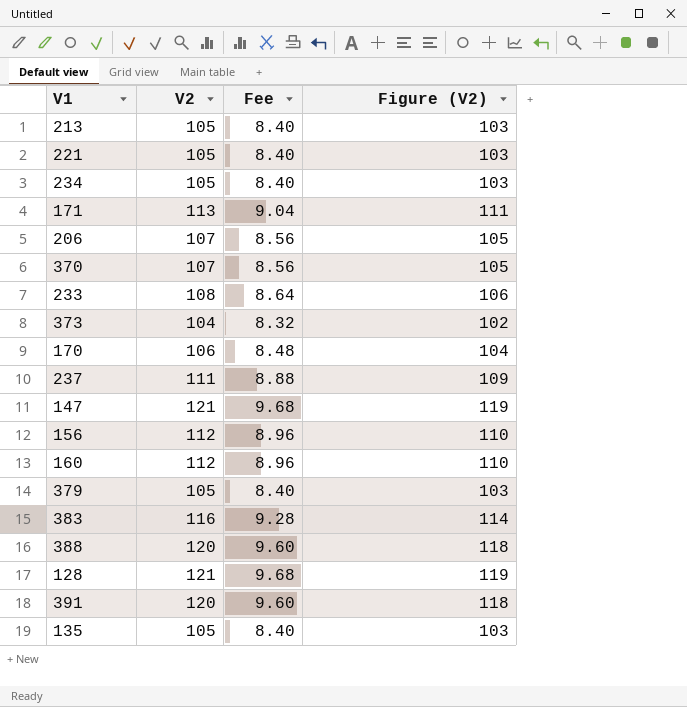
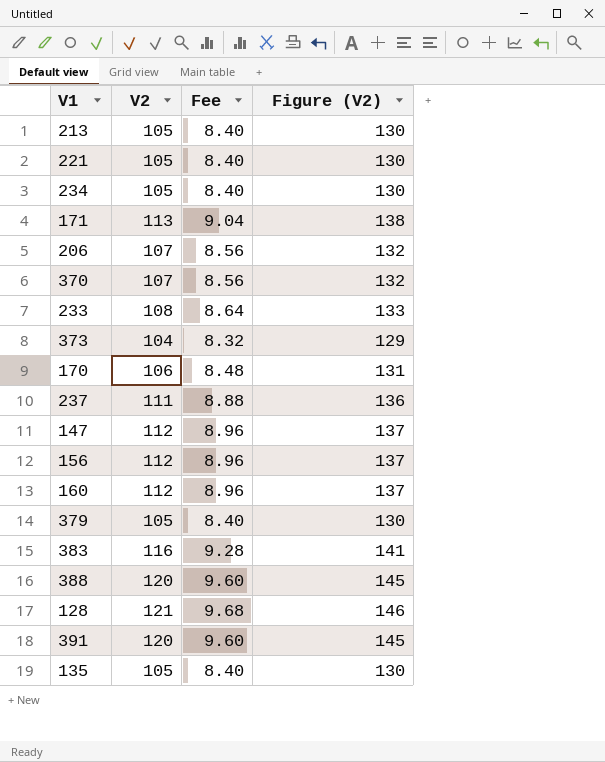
column Figure (V2) | formula: [V2] - 2 -> [V2] + 25
147 | V2: 121 -> 112
147 | Fee: 9.68 -> 8.96

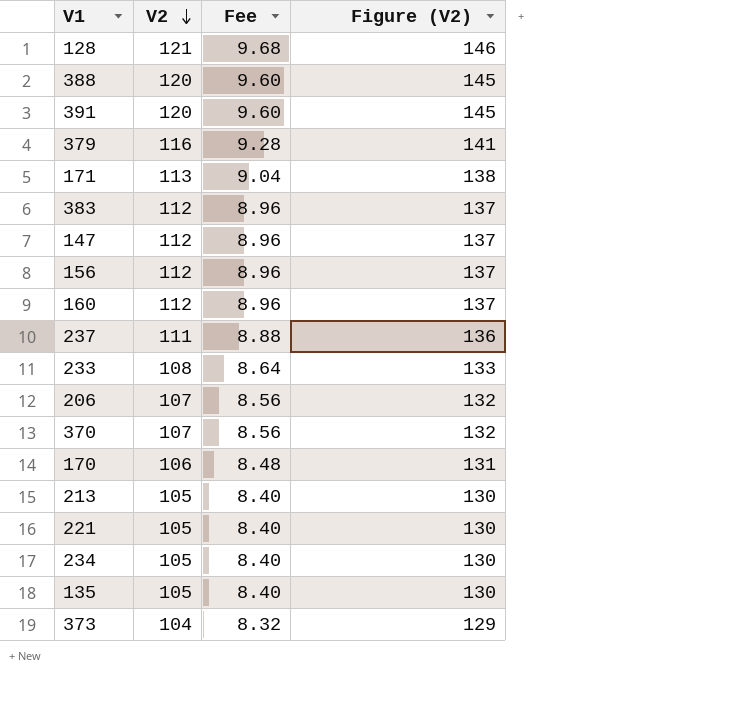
row order: none -> V2 descending
379 | V2: 105 -> 116
379 | Fee: 8.40 -> 9.28
379 | Figure (V2): 130 -> 141
383 | V2: 116 -> 112
383 | Fee: 9.28 -> 8.96
383 | Figure (V2): 141 -> 137

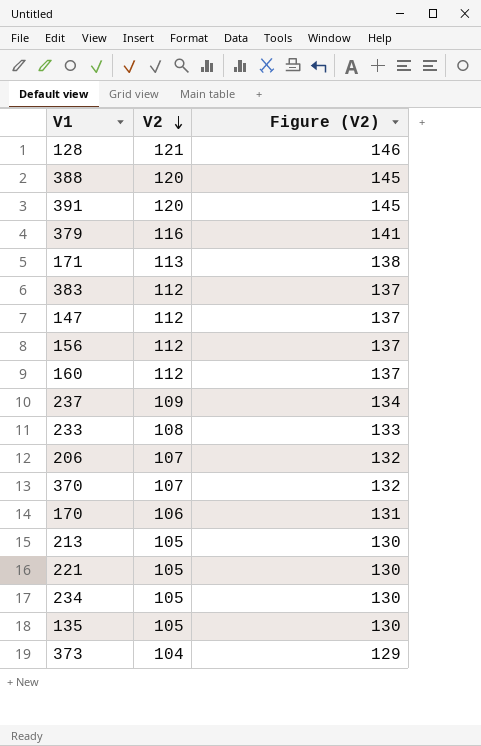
column Fee | formula: [V2] * 0.08 -> none
237 | V2: 111 -> 109
237 | Figure (V2): 136 -> 134

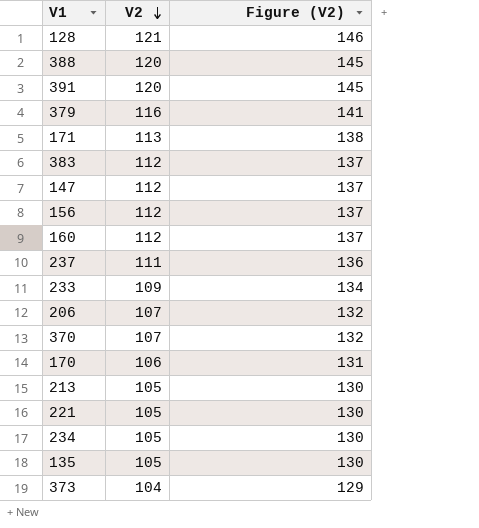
237 | V2: 109 -> 111
237 | Figure (V2): 134 -> 136
233 | V2: 108 -> 109
233 | Figure (V2): 133 -> 134

